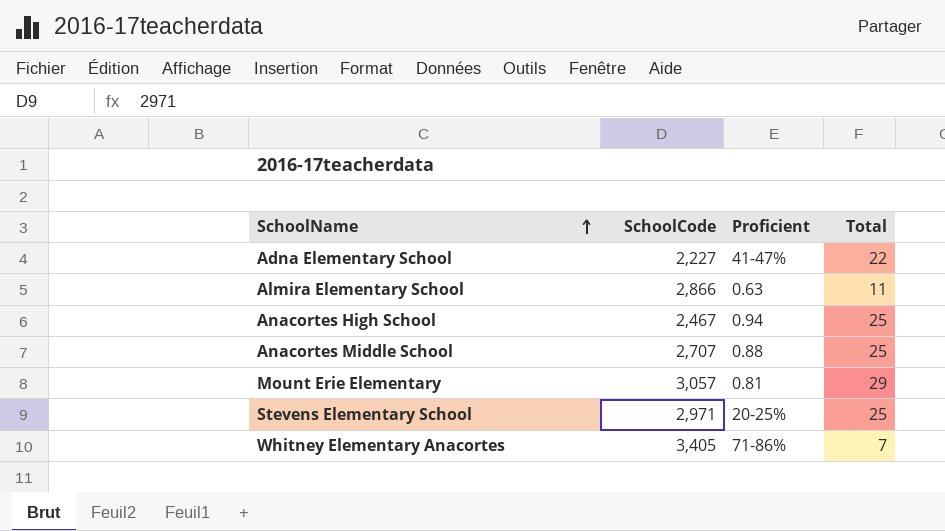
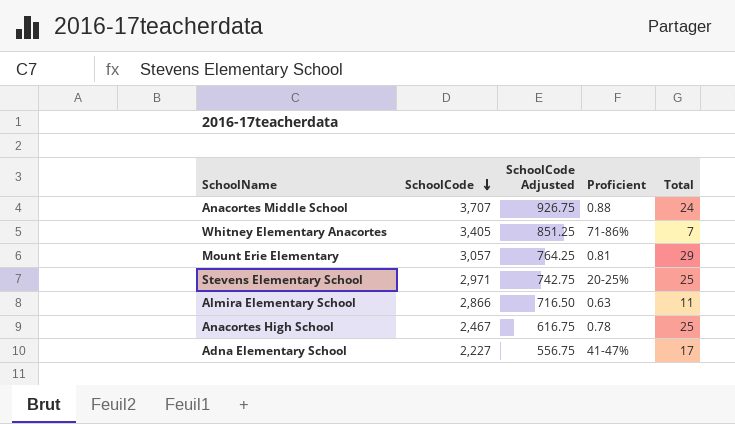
row order: SchoolName ascending -> SchoolCode descending
column SchoolCode Adjusted | formula: none -> [SchoolCode] * 0.25
Anacortes Middle School | SchoolCode: 2,707 -> 3,707
Anacortes Middle School | Total: 25 -> 24
Anacortes High School | Proficient: 0.94 -> 0.78
Adna Elementary School | Total: 22 -> 17

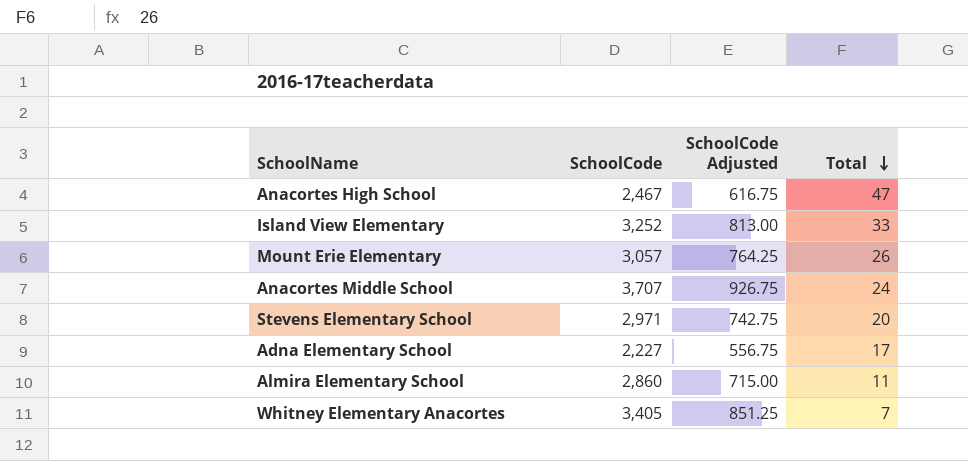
row order: SchoolCode descending -> Total descending
column Proficient | position: 4 -> none
Anacortes High School | Total: 25 -> 47
row Island View Elementary: none -> 3,252 | 813.00 | 33
Mount Erie Elementary | Total: 29 -> 26
Stevens Elementary School | Total: 25 -> 20
Almira Elementary School | SchoolCode: 2,866 -> 2,860
Almira Elementary School | SchoolCode Adjusted: 716.50 -> 715.00

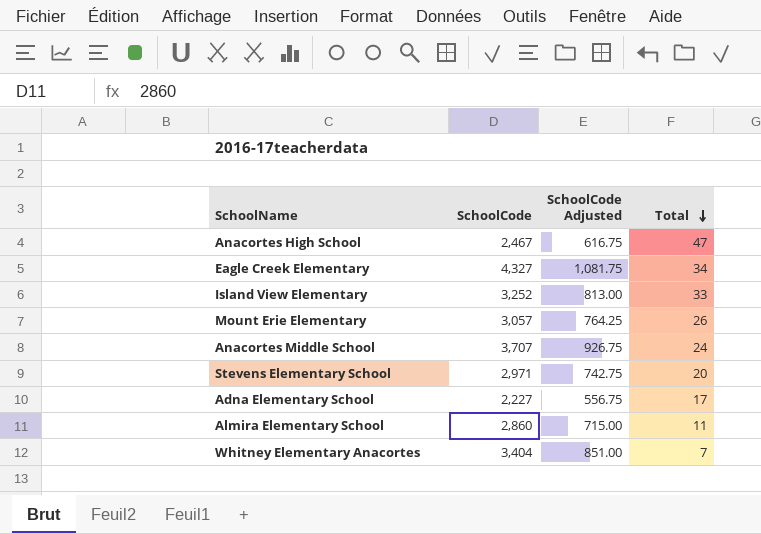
row Eagle Creek Elementary: none -> 4,327 | 1,081.75 | 34
Whitney Elementary Anacortes | SchoolCode: 3,405 -> 3,404
Whitney Elementary Anacortes | SchoolCode Adjusted: 851.25 -> 851.00

